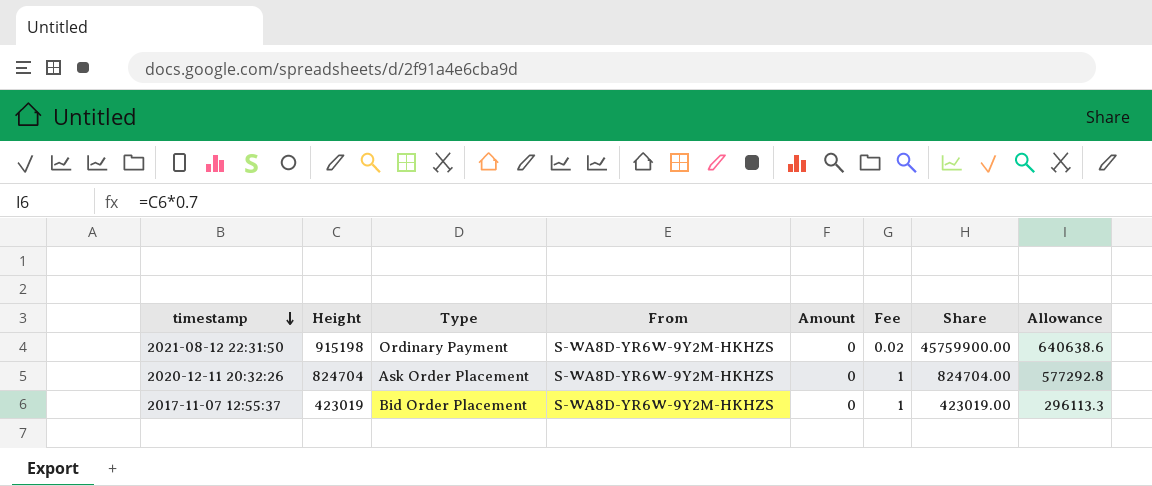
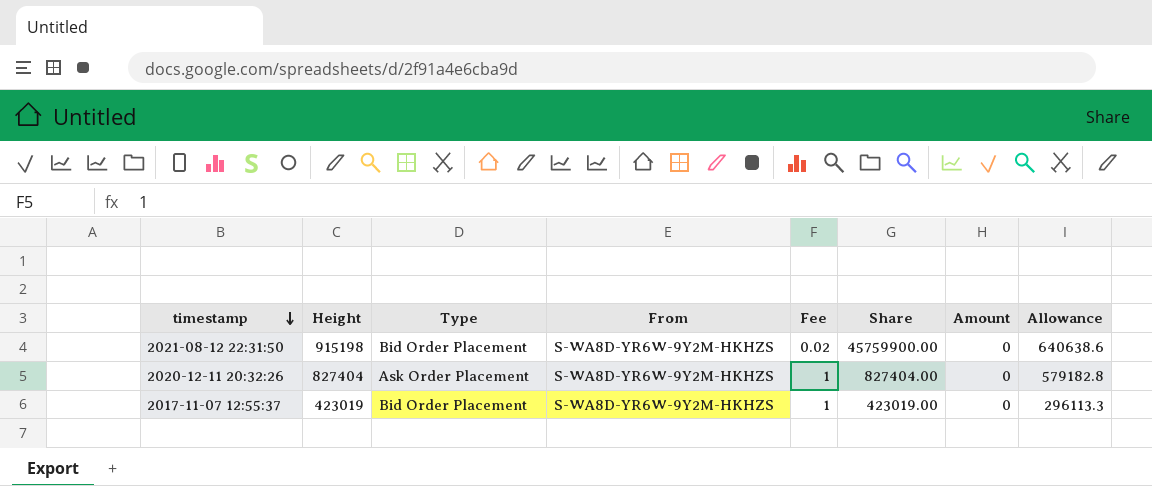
column Amount | position: 5 -> 7
2021-08-12 22:31:50 | Type: Ordinary Payment -> Bid Order Placement
2020-12-11 20:32:26 | Height: 824704 -> 827404
2020-12-11 20:32:26 | Share: 824704.00 -> 827404.00
2020-12-11 20:32:26 | Allowance: 577292.8 -> 579182.8

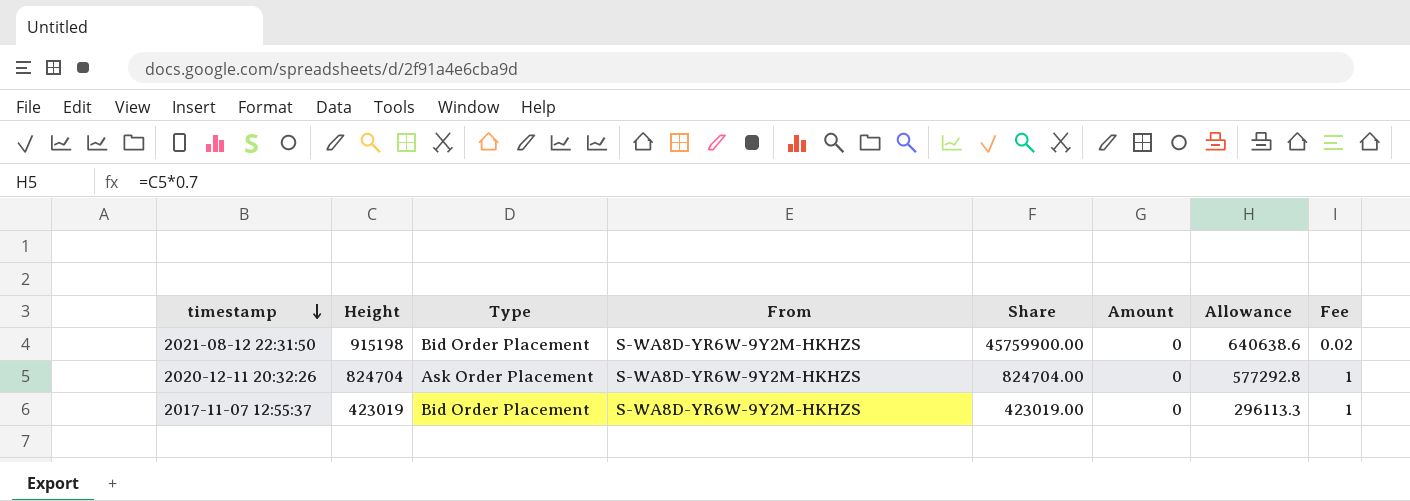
column Fee | position: 5 -> 8
2020-12-11 20:32:26 | Height: 827404 -> 824704
2020-12-11 20:32:26 | Share: 827404.00 -> 824704.00
2020-12-11 20:32:26 | Allowance: 579182.8 -> 577292.8

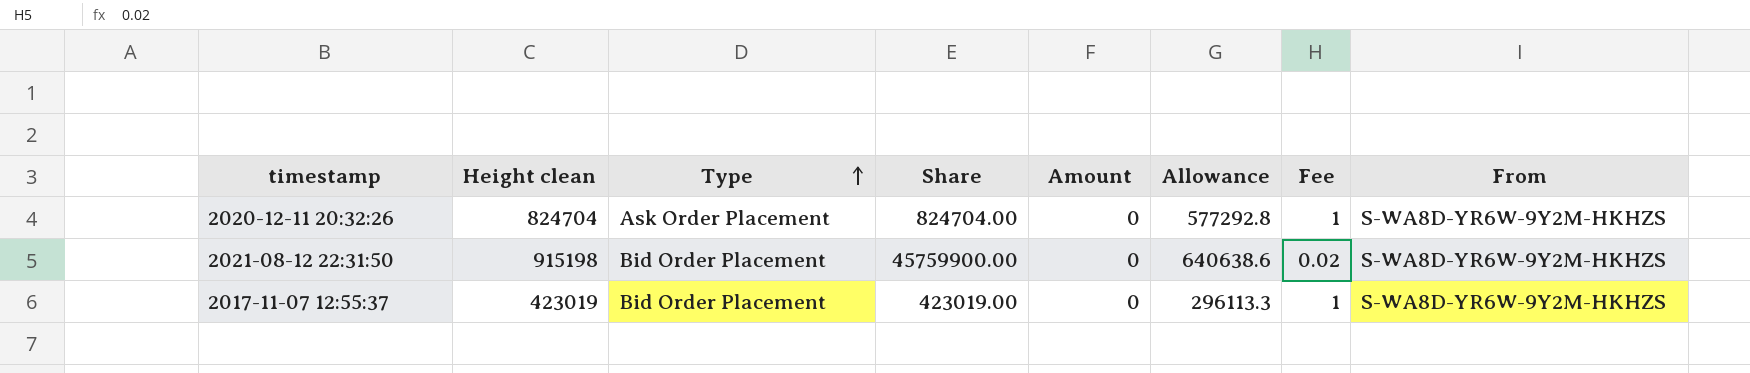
row order: timestamp descending -> Type ascending
column name: Height -> Height clean
column From | position: 4 -> 8

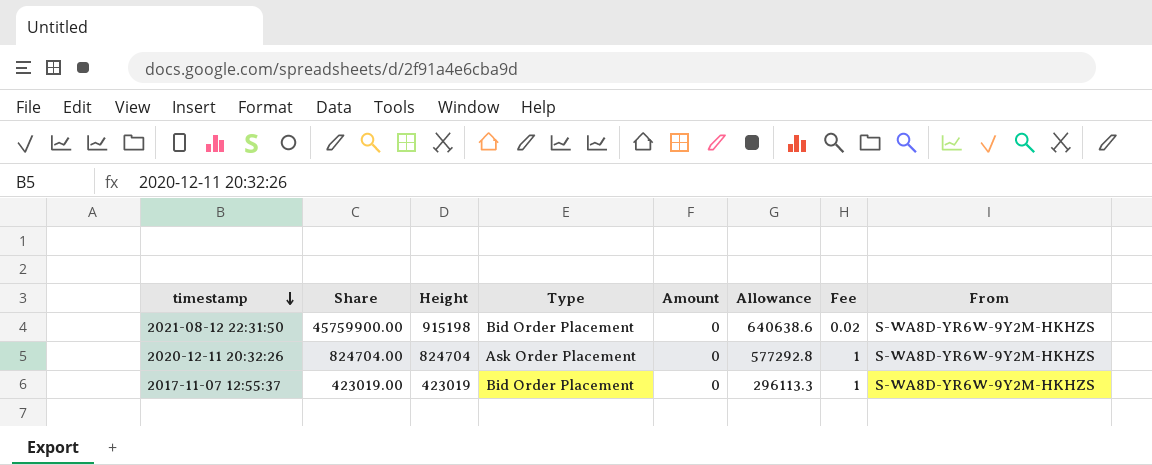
row order: Type ascending -> timestamp descending
column Share | position: 4 -> 2
column name: Height clean -> Height

